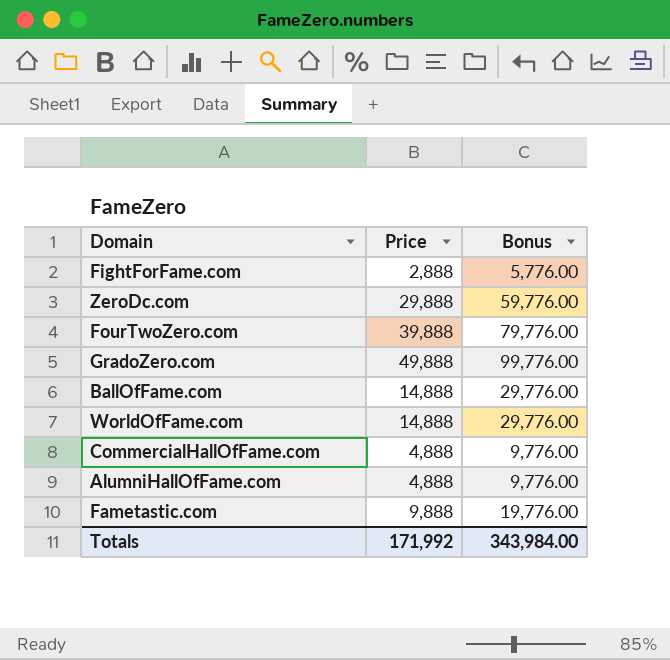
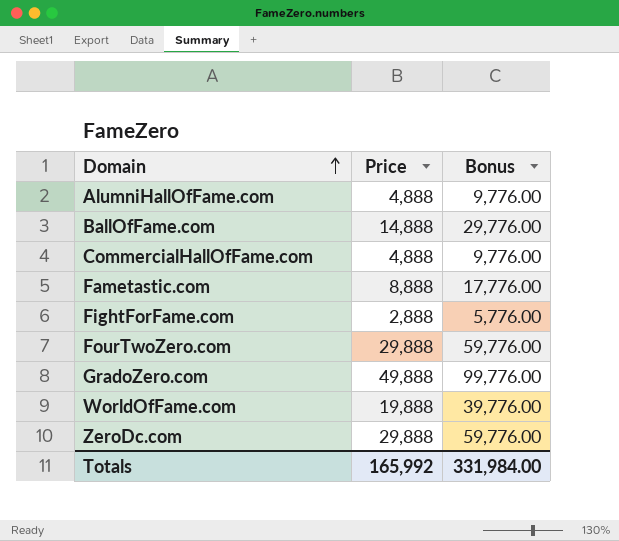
row order: none -> Domain ascending
Fametastic.com | Price: 9,888 -> 8,888
Fametastic.com | Bonus: 19,776.00 -> 17,776.00
FourTwoZero.com | Price: 39,888 -> 29,888
FourTwoZero.com | Bonus: 79,776.00 -> 59,776.00
WorldOfFame.com | Price: 14,888 -> 19,888
WorldOfFame.com | Bonus: 29,776.00 -> 39,776.00
Totals | Price: 171,992 -> 165,992
Totals | Bonus: 343,984.00 -> 331,984.00

